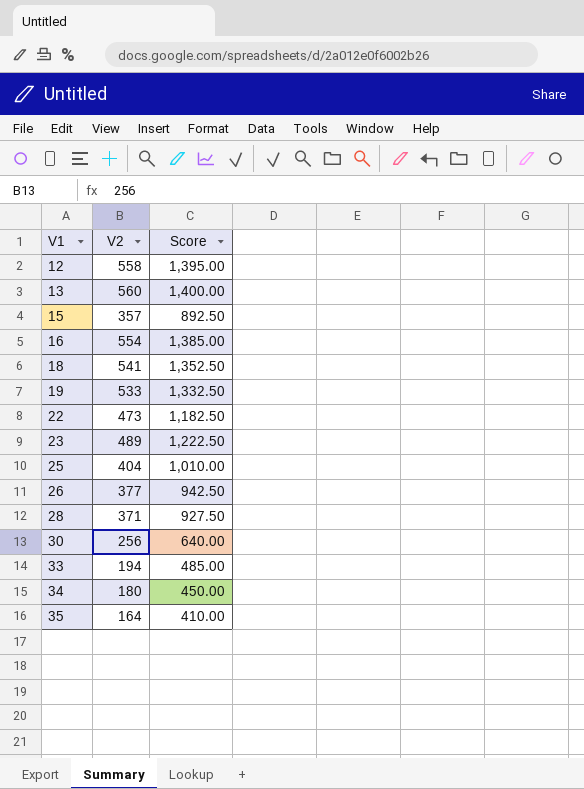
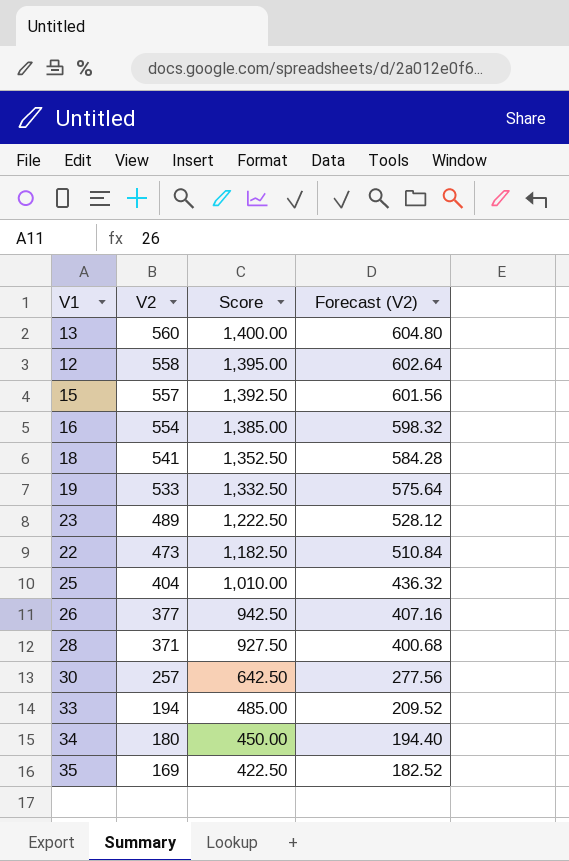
row order: V1 ascending -> V2 descending
column Forecast (V2) | formula: none -> [V2] * 1.08
15 | V2: 357 -> 557
15 | Score: 892.50 -> 1,392.50
30 | V2: 256 -> 257
30 | Score: 640.00 -> 642.50
35 | V2: 164 -> 169
35 | Score: 410.00 -> 422.50

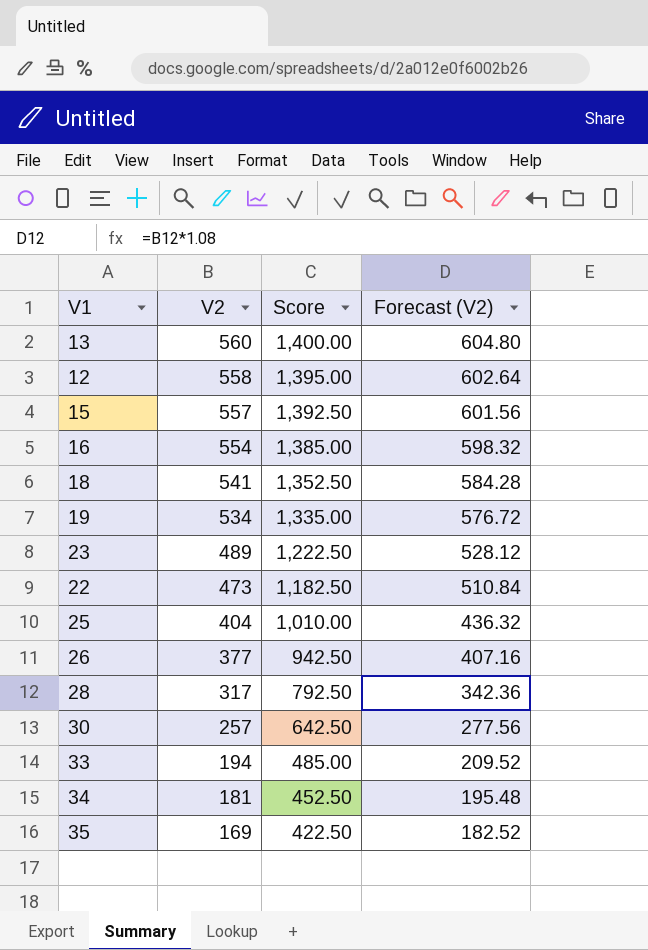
19 | V2: 533 -> 534
19 | Score: 1,332.50 -> 1,335.00
19 | Forecast (V2): 575.64 -> 576.72
28 | V2: 371 -> 317
28 | Score: 927.50 -> 792.50
28 | Forecast (V2): 400.68 -> 342.36
34 | V2: 180 -> 181
34 | Score: 450.00 -> 452.50
34 | Forecast (V2): 194.40 -> 195.48

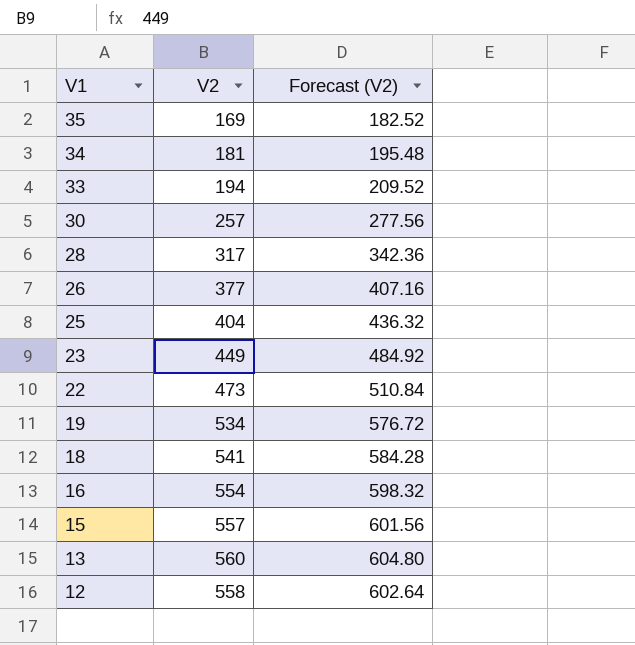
row order: V2 descending -> V1 descending
column Score | formula: [V2] * 2.5 -> none
23 | V2: 489 -> 449
23 | Forecast (V2): 528.12 -> 484.92

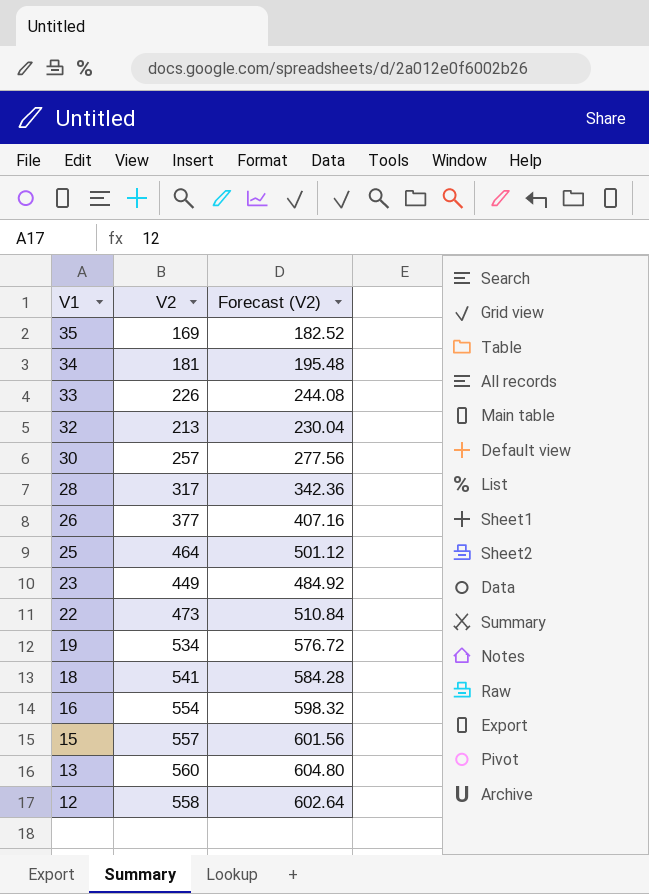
33 | V2: 194 -> 226
33 | Forecast (V2): 209.52 -> 244.08
row 32: none -> 213 | 230.04
25 | V2: 404 -> 464
25 | Forecast (V2): 436.32 -> 501.12

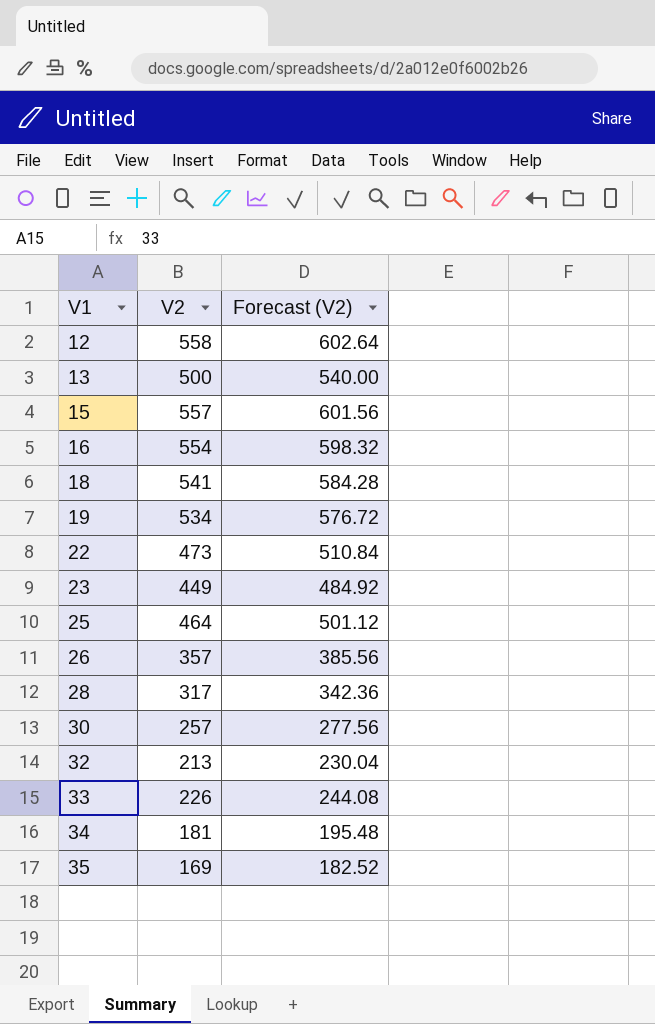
row order: V1 descending -> V1 ascending
13 | V2: 560 -> 500
13 | Forecast (V2): 604.80 -> 540.00
26 | V2: 377 -> 357
26 | Forecast (V2): 407.16 -> 385.56

